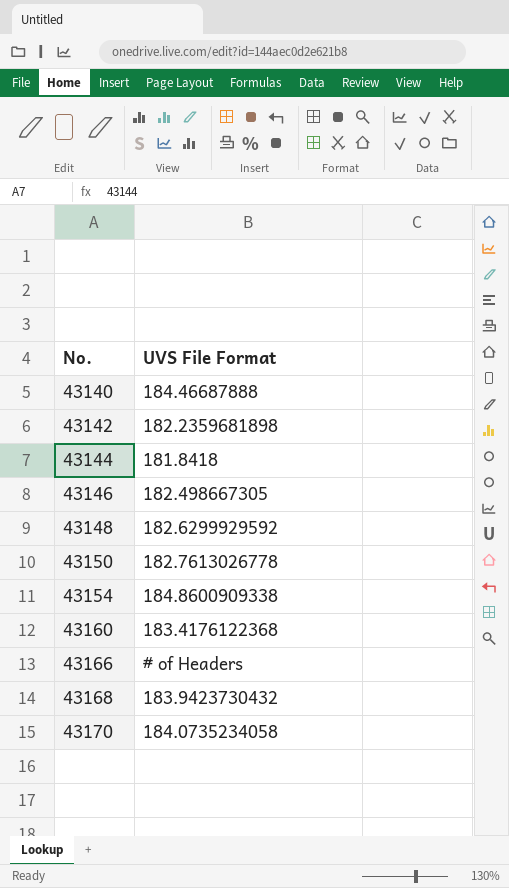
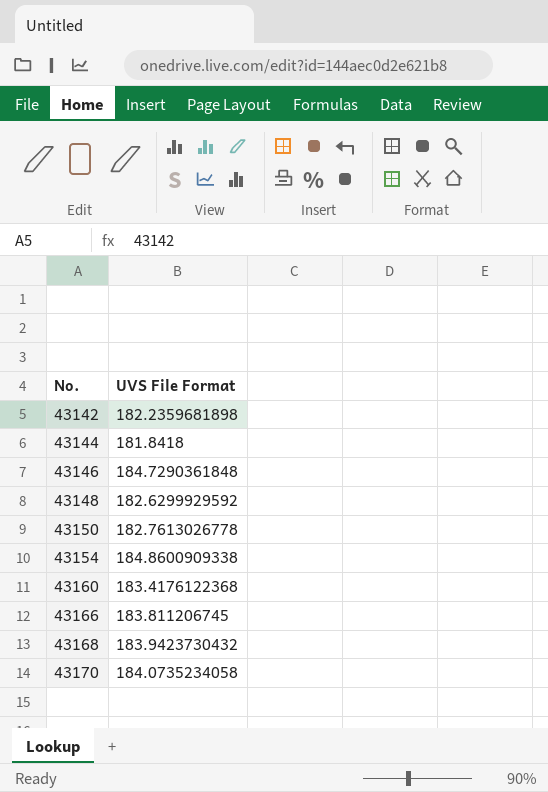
row 43140: 184.46687888 -> none
43146 | UVS File Format: 182.498667305 -> 184.7290361848
43166 | UVS File Format: # of Headers -> 183.811206745

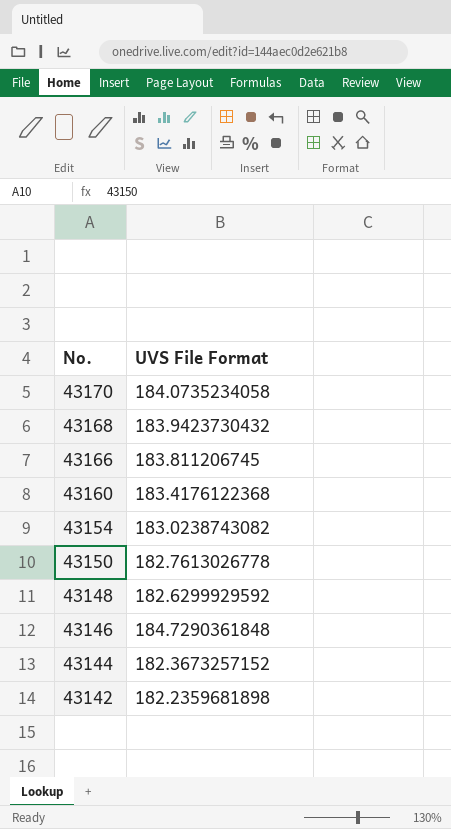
row order: No. ascending -> No. descending
43154 | UVS File Format: 184.8600909338 -> 183.0238743082
43144 | UVS File Format: 181.8418 -> 182.3673257152

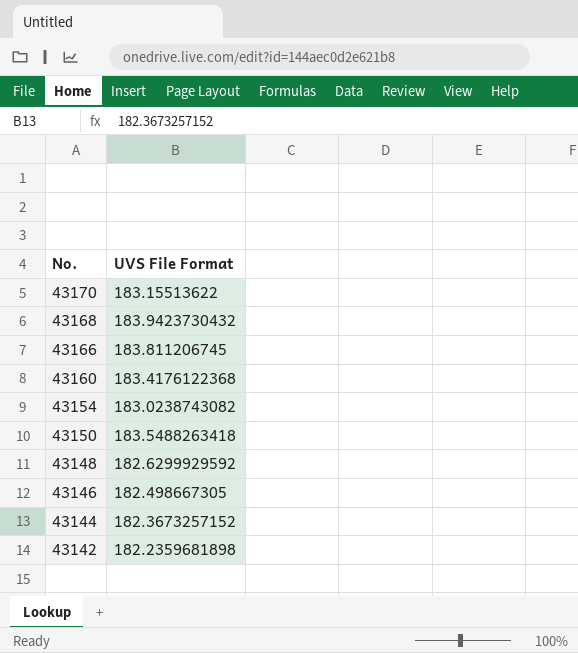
43170 | UVS File Format: 184.0735234058 -> 183.15513622
43150 | UVS File Format: 182.7613026778 -> 183.5488263418
43146 | UVS File Format: 184.7290361848 -> 182.498667305

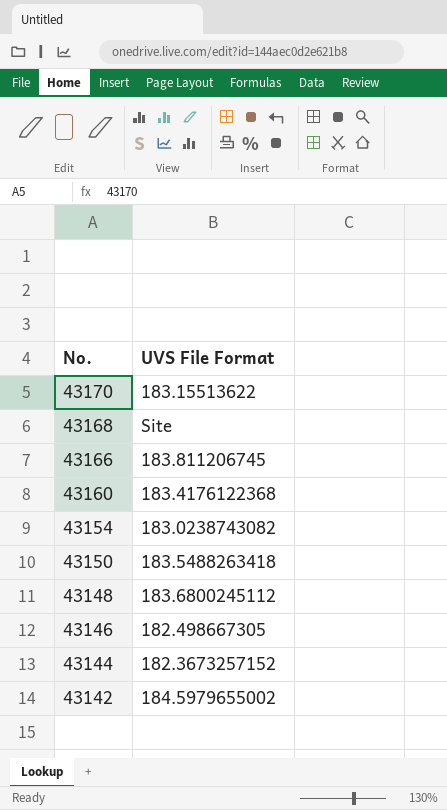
43168 | UVS File Format: 183.9423730432 -> Site
43148 | UVS File Format: 182.6299929592 -> 183.6800245112
43142 | UVS File Format: 182.2359681898 -> 184.5979655002

